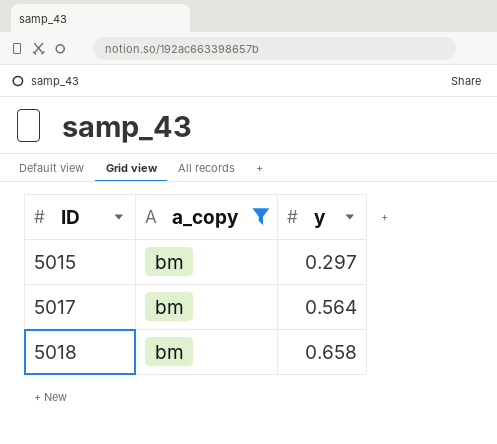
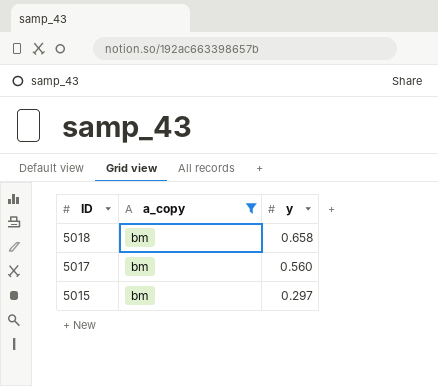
row order: ID ascending -> ID descending
5017 | y: 0.564 -> 0.560

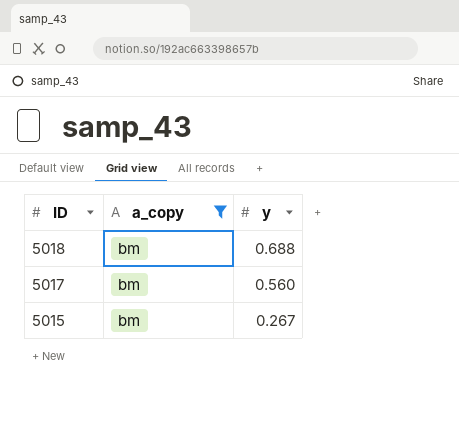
5018 | y: 0.658 -> 0.688
5015 | y: 0.297 -> 0.267

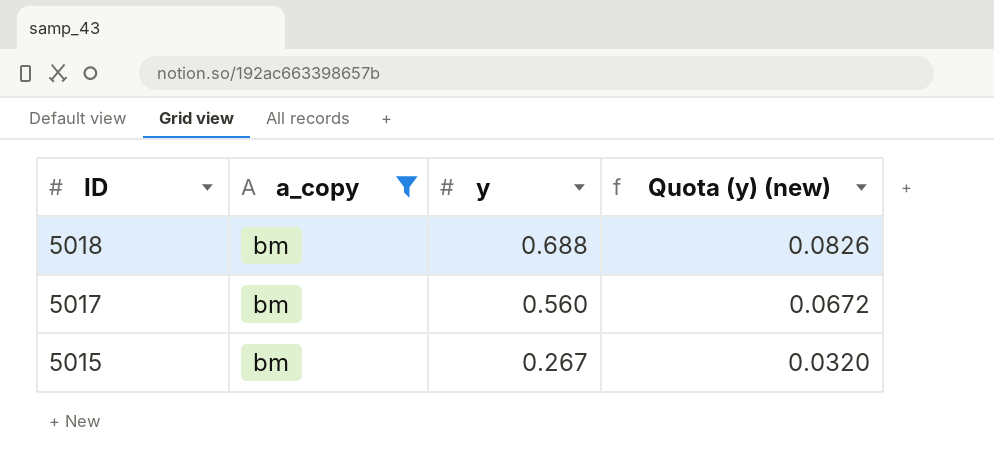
column Quota (y) (new) | formula: none -> [y] * 0.12

